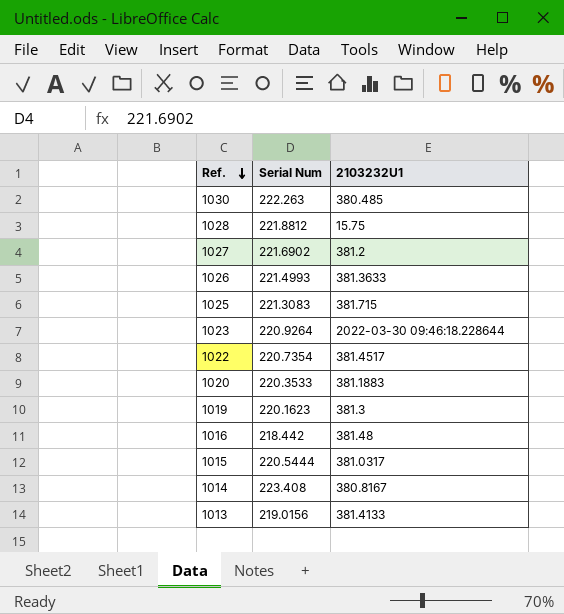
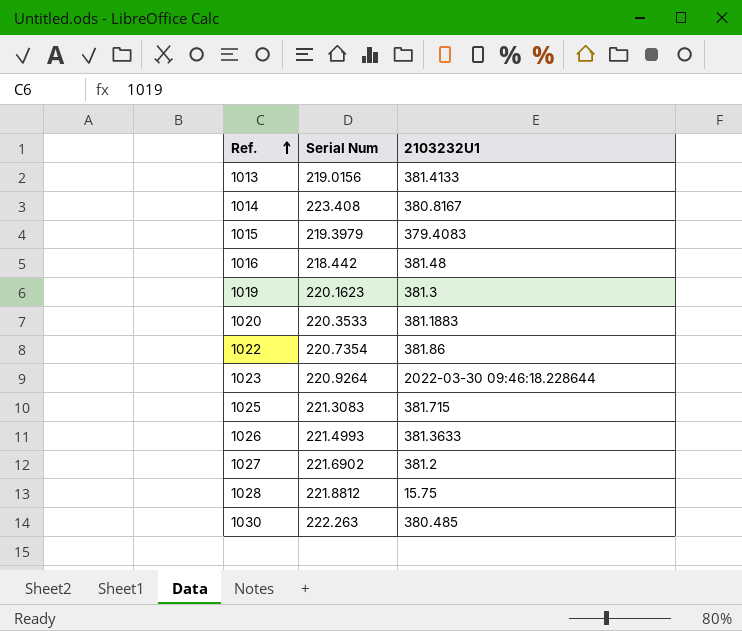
row order: Ref. descending -> Ref. ascending
1015 | Serial Num: 220.5444 -> 219.3979
1015 | 2103232U1: 381.0317 -> 379.4083
1022 | 2103232U1: 381.4517 -> 381.86

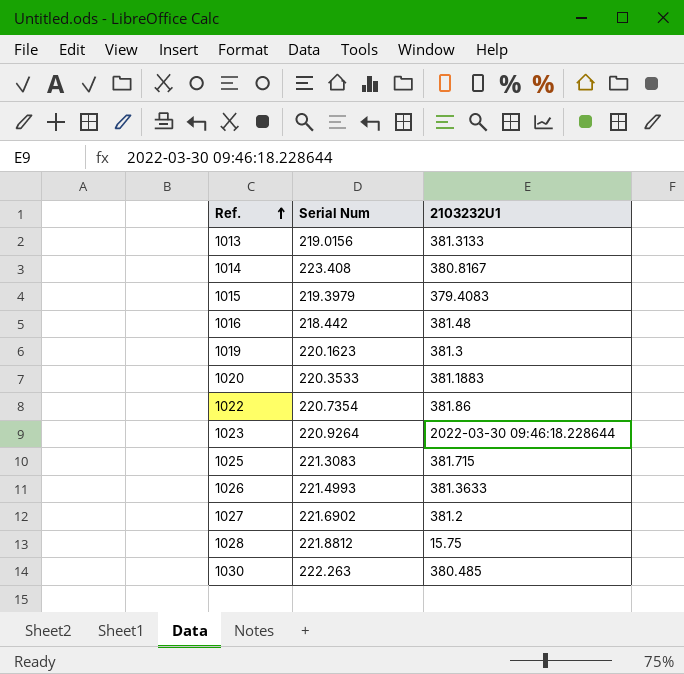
1013 | 2103232U1: 381.4133 -> 381.3133

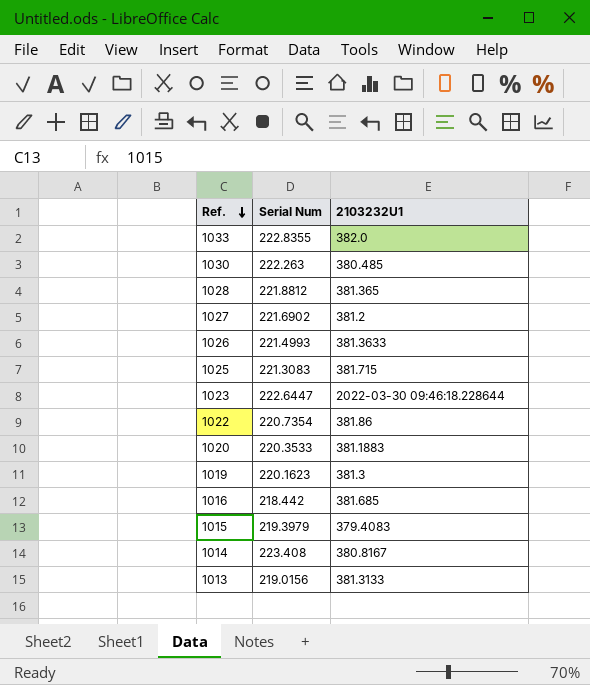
row order: Ref. ascending -> Ref. descending
row 1033: none -> 222.8355 | 382.0
1028 | 2103232U1: 15.75 -> 381.365
1023 | Serial Num: 220.9264 -> 222.6447
1016 | 2103232U1: 381.48 -> 381.685

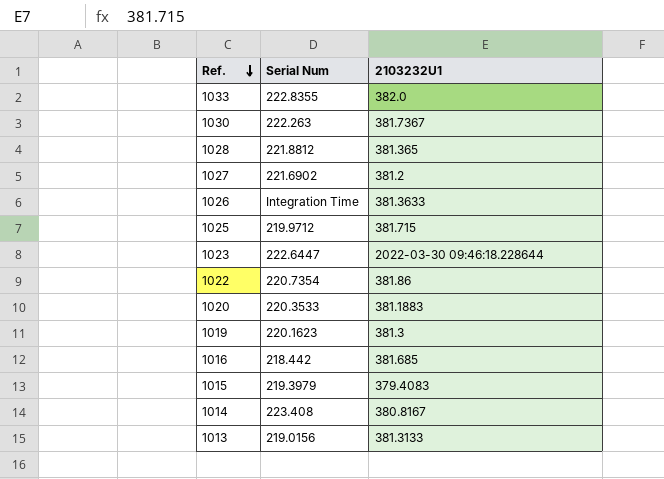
1030 | 2103232U1: 380.485 -> 381.7367
1026 | Serial Num: 221.4993 -> Integration Time
1025 | Serial Num: 221.3083 -> 219.9712

